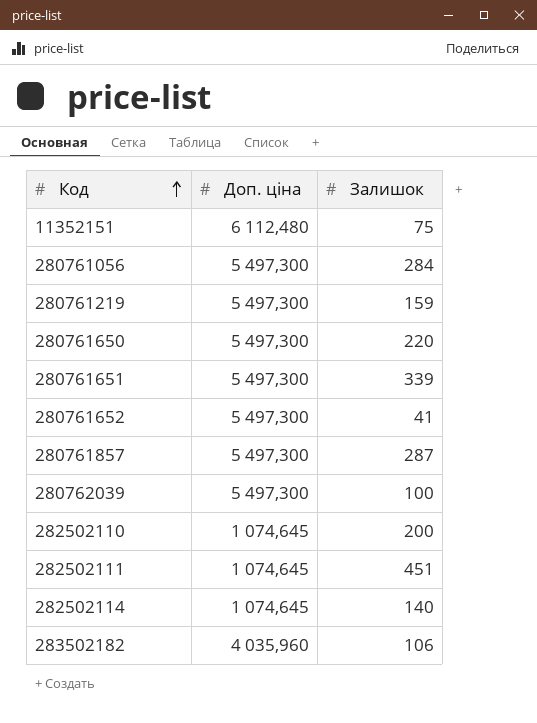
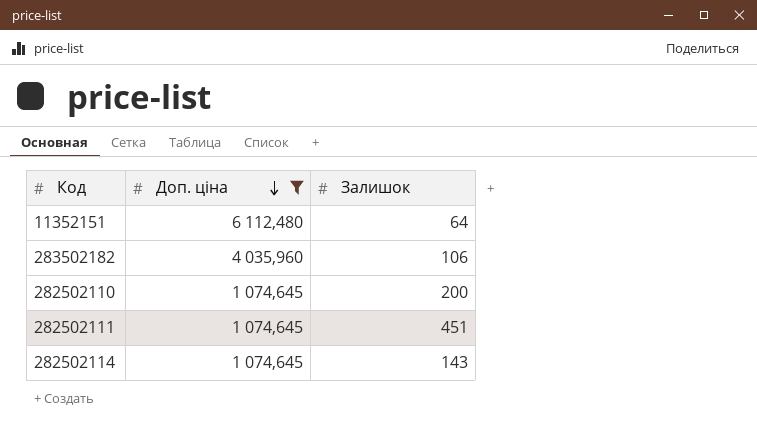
filter: none -> Доп. ціна != 5 497,300
row order: Код ascending -> Доп. ціна descending
11352151 | Залишок: 75 -> 64
282502114 | Залишок: 140 -> 143

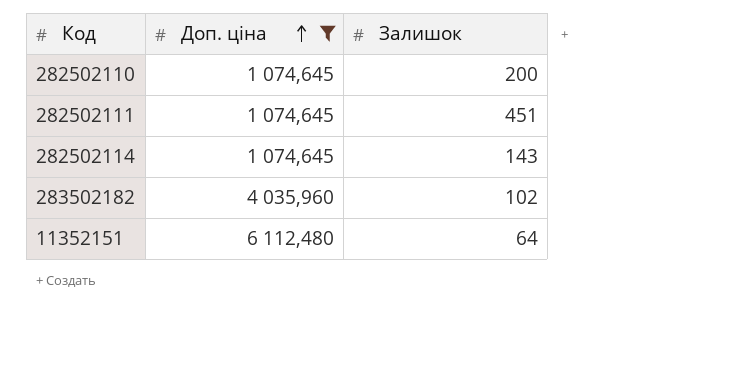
row order: Доп. ціна descending -> Доп. ціна ascending
283502182 | Залишок: 106 -> 102

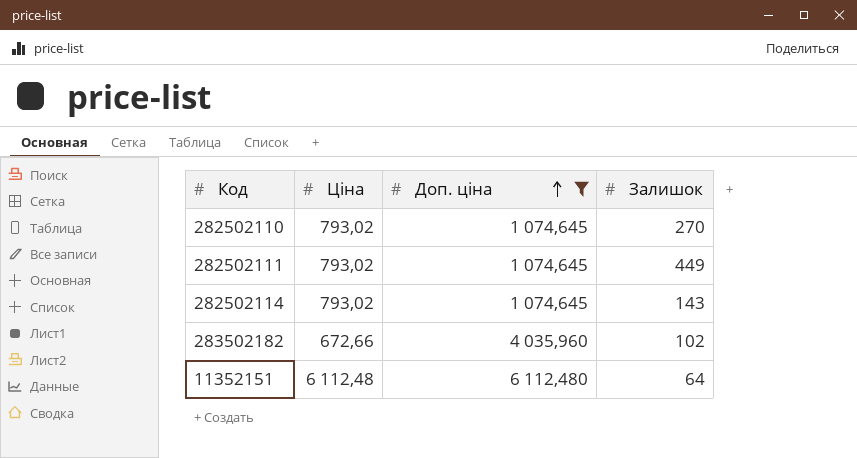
column Ціна | position: none -> 2
282502110 | Залишок: 200 -> 270
282502111 | Залишок: 451 -> 449

